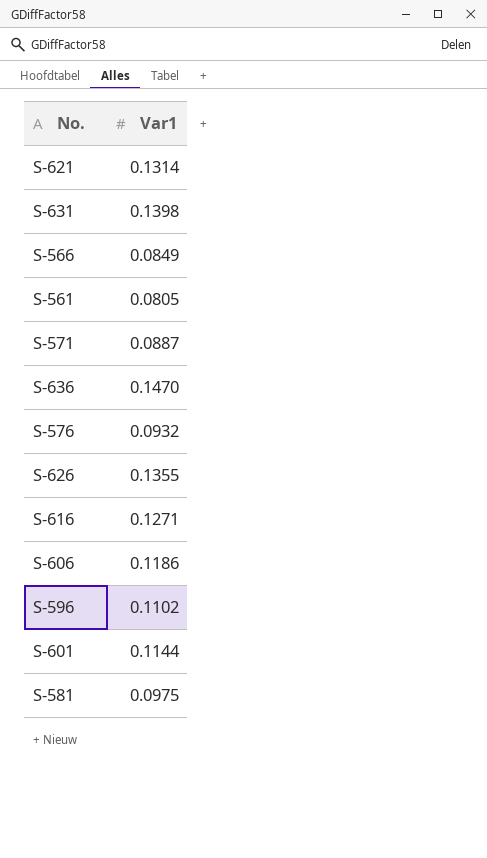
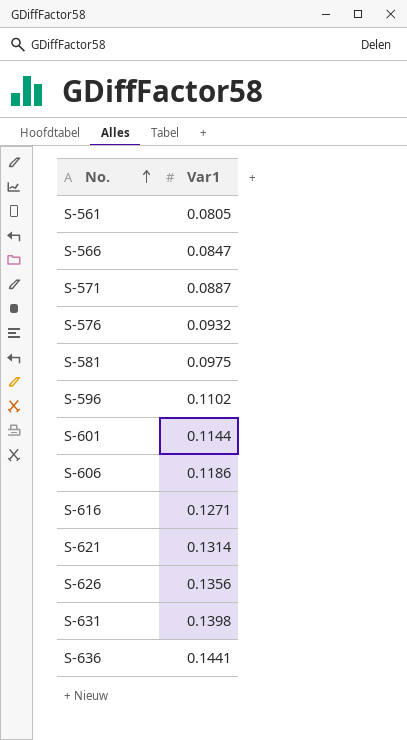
row order: none -> No. ascending
S-566 | Var1: 0.0849 -> 0.0847
S-626 | Var1: 0.1355 -> 0.1356
S-636 | Var1: 0.1470 -> 0.1441

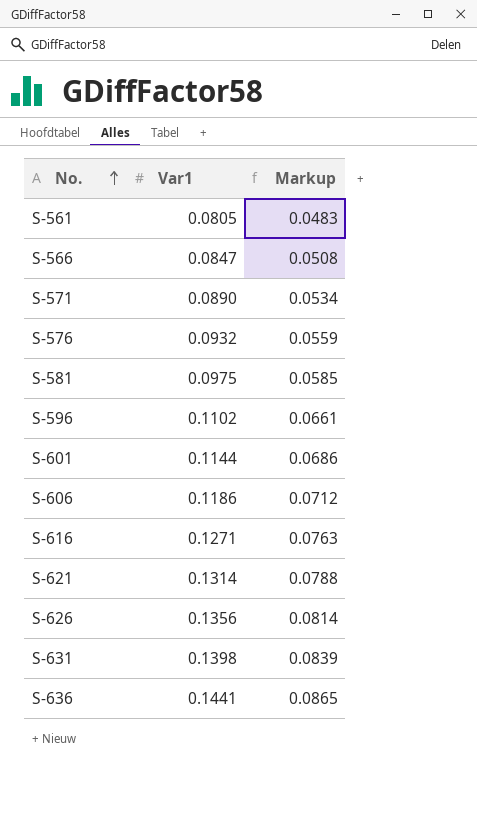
column Markup | formula: none -> [Var1] * 0.6
S-571 | Var1: 0.0887 -> 0.0890

